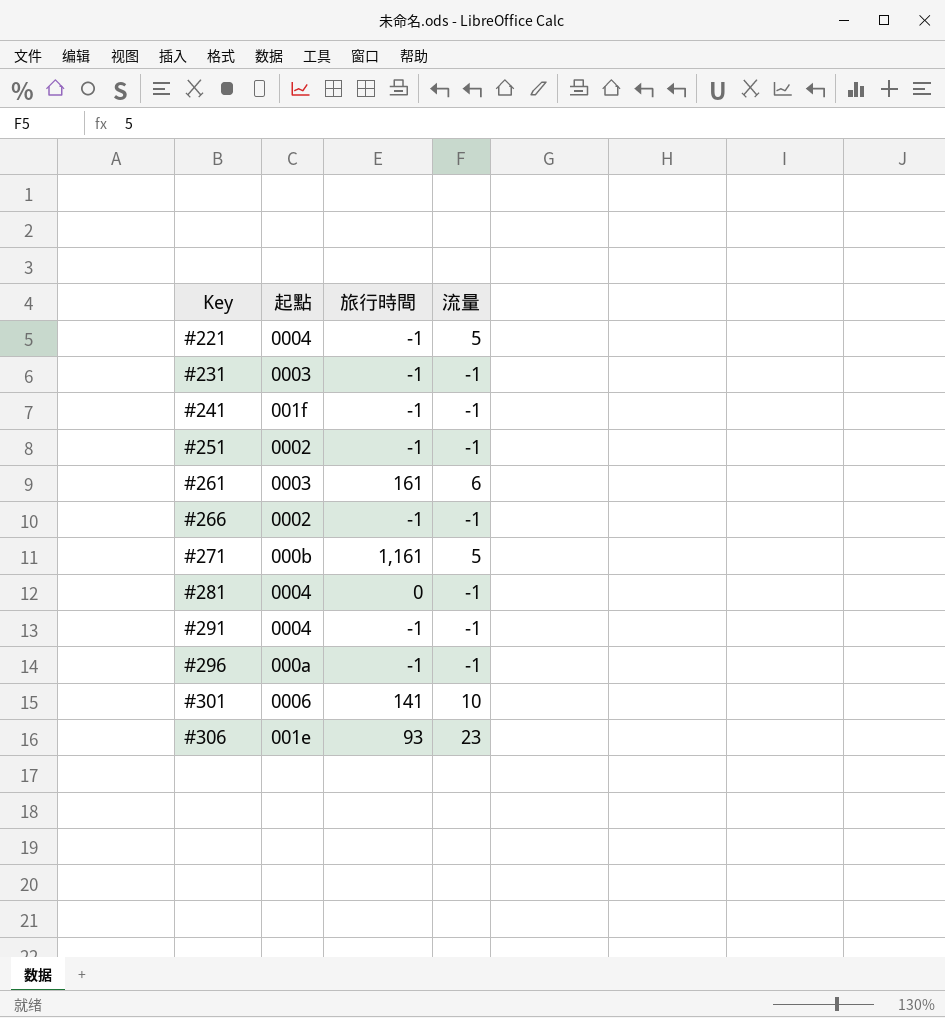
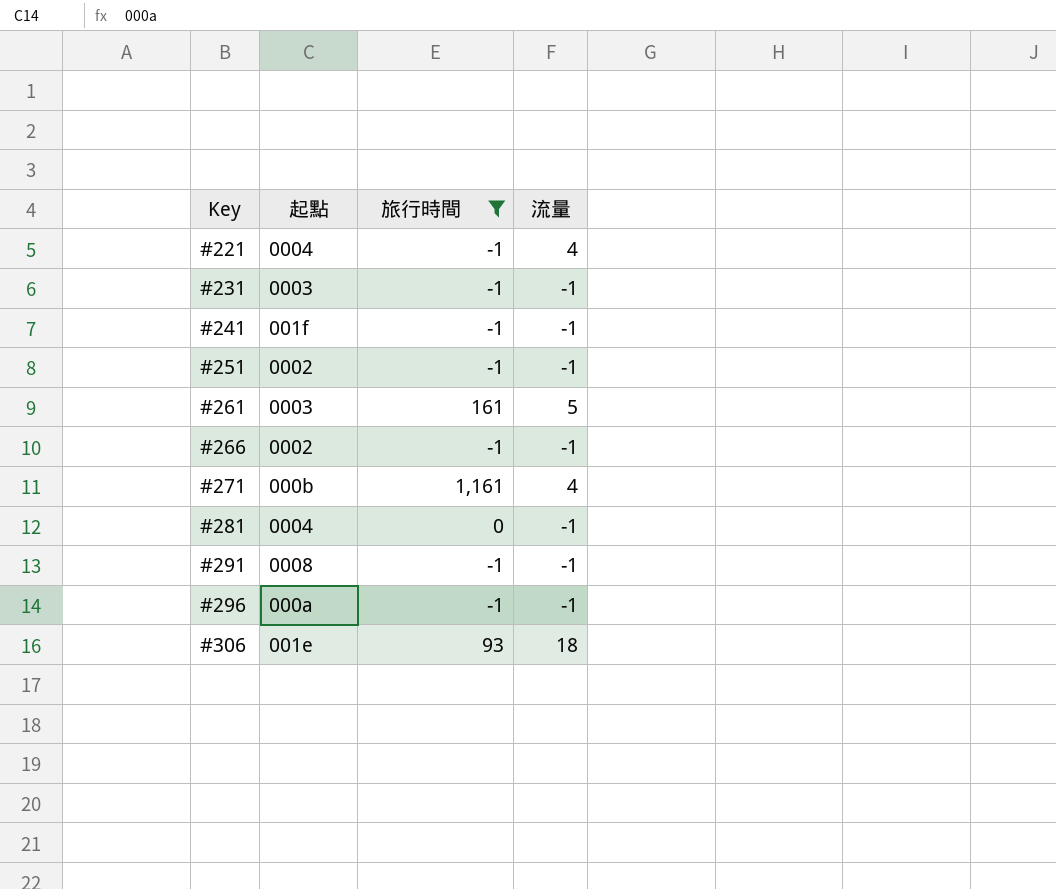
filter: none -> 旅行時間 != 141
#221 | 流量: 5 -> 4
#261 | 流量: 6 -> 5
#271 | 流量: 5 -> 4
#291 | 起點: 0004 -> 0008
#306 | 流量: 23 -> 18

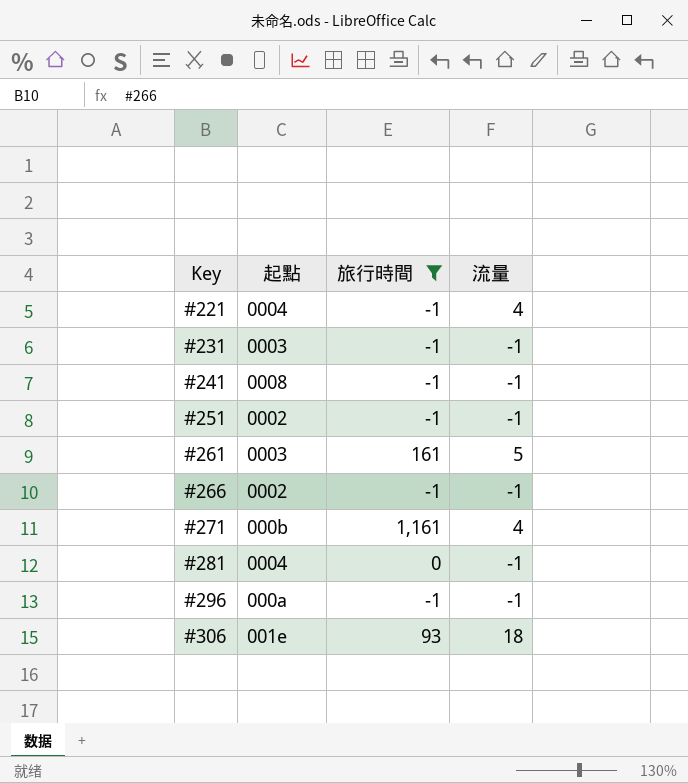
row #291: 0008 | -1 | -1 -> none
#241 | 起點: 001f -> 0008

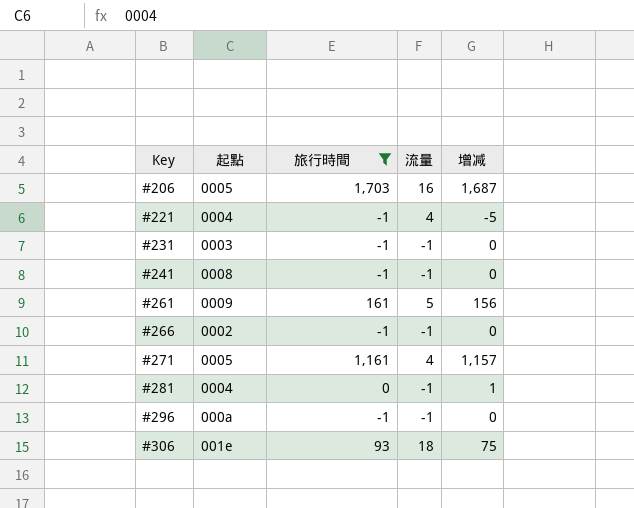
column 增减 | formula: none -> [旅行時間] - [流量]
row #251: 0002 | -1 | -1 -> none
row #206: none -> 0005 | 1,703 | 16 | 1,687
#261 | 起點: 0003 -> 0009
#271 | 起點: 000b -> 0005

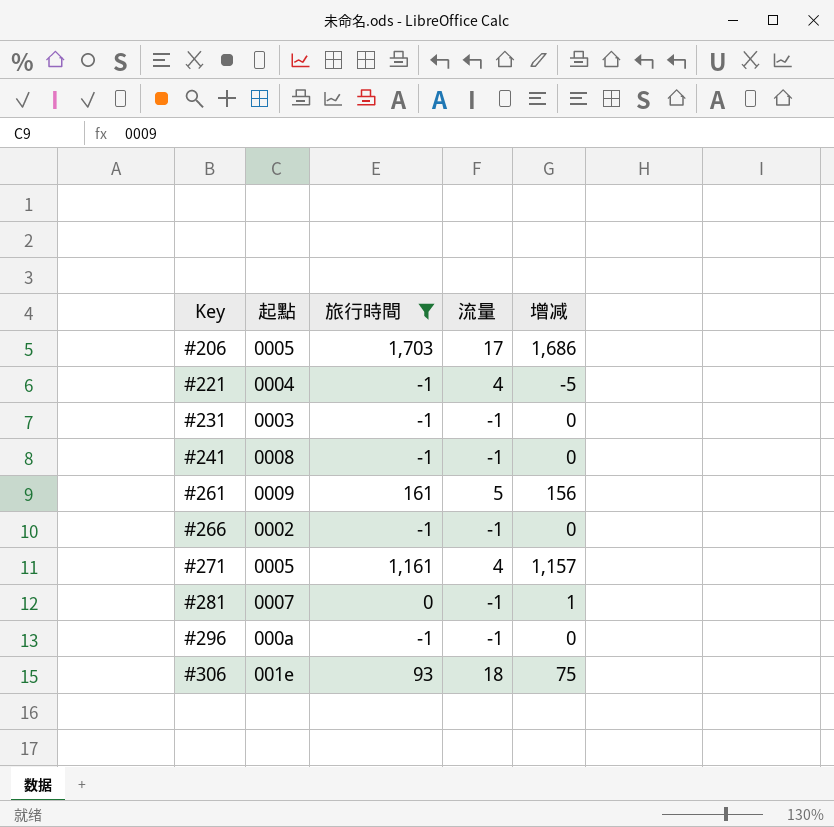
#206 | 流量: 16 -> 17
#206 | 增减: 1,687 -> 1,686
#281 | 起點: 0004 -> 0007

